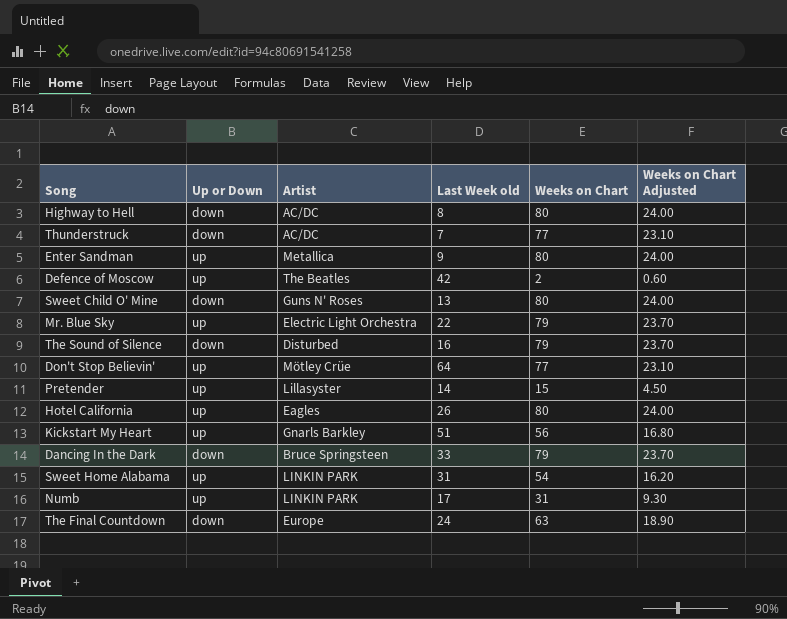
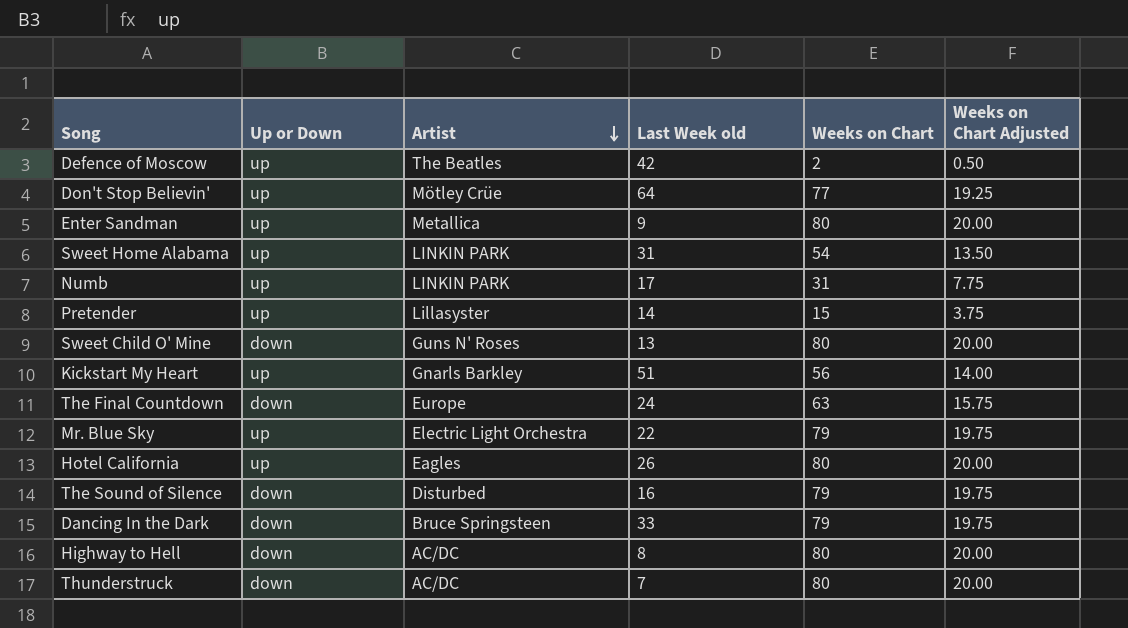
row order: none -> Artist descending
column Weeks on Chart Adjusted | formula: [Weeks on Chart] * 0.3 -> [Weeks on Chart] * 0.25
Thunderstruck | Weeks on Chart: 77 -> 80

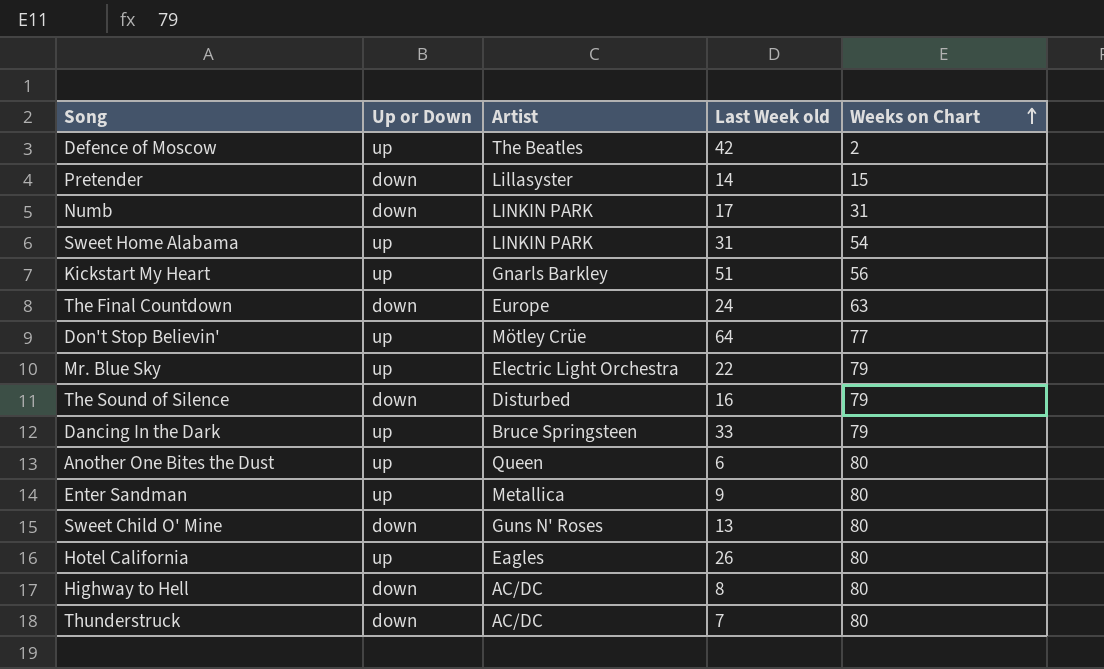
row order: Artist descending -> Weeks on Chart ascending
column Weeks on Chart Adjusted | formula: [Weeks on Chart] * 0.25 -> none
Pretender | Up or Down: up -> down
Numb | Up or Down: up -> down
Dancing In the Dark | Up or Down: down -> up
row Another One Bites the Dust: none -> up | Queen | 6 | 80

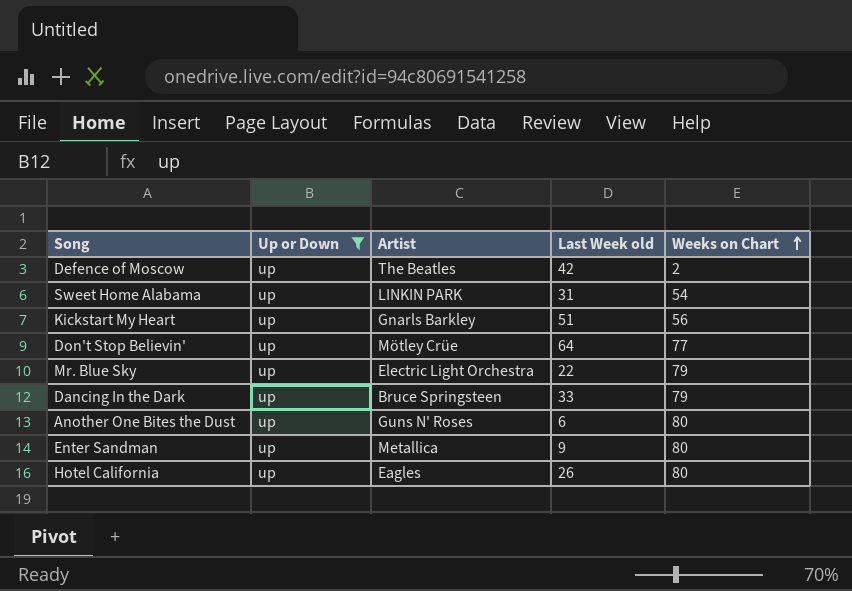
filter: none -> Up or Down = up
Another One Bites the Dust | Artist: Queen -> Guns N' Roses

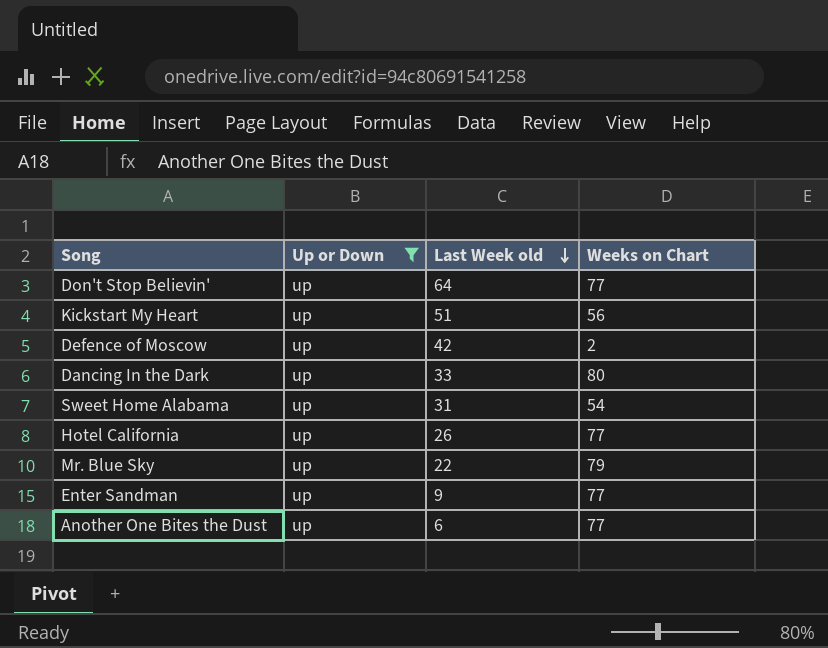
row order: Weeks on Chart ascending -> Last Week old descending
column Artist | position: 3 -> none
Dancing In the Dark | Weeks on Chart: 79 -> 80
Hotel California | Weeks on Chart: 80 -> 77
Enter Sandman | Weeks on Chart: 80 -> 77
Another One Bites the Dust | Weeks on Chart: 80 -> 77

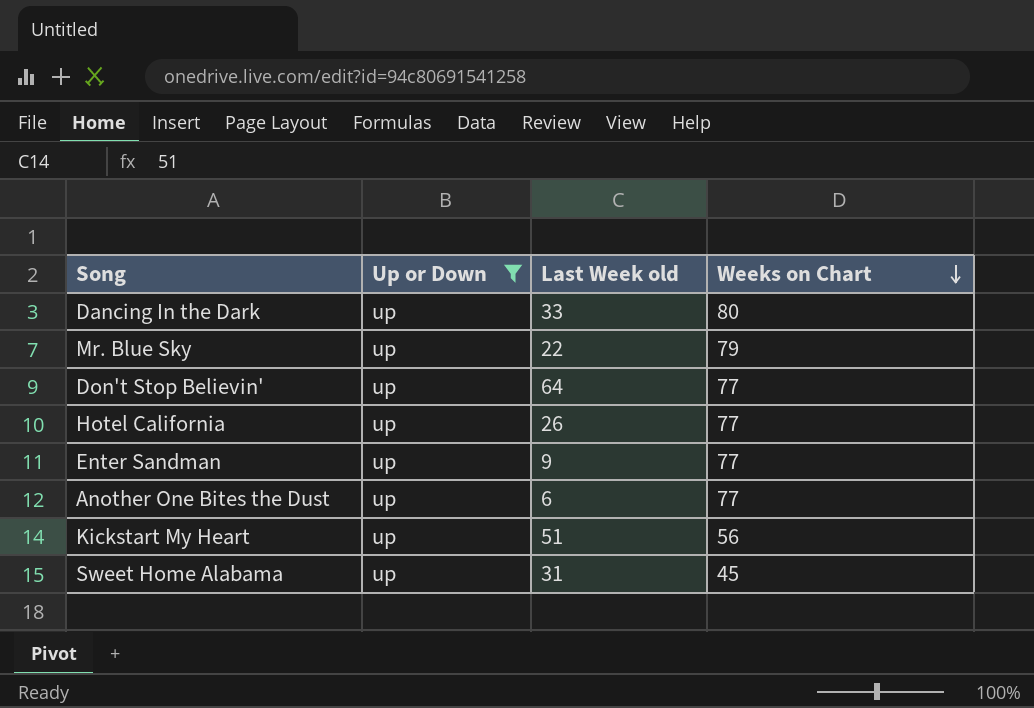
row order: Last Week old descending -> Weeks on Chart descending
row Defence of Moscow: up | 42 | 2 -> none
Sweet Home Alabama | Weeks on Chart: 54 -> 45

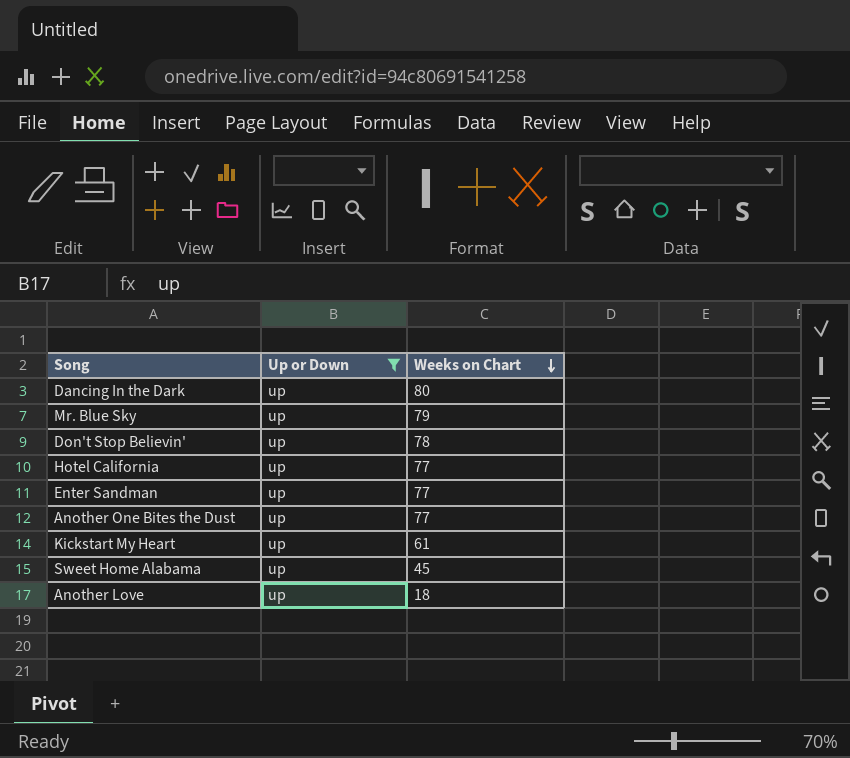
column Last Week old | position: 3 -> none
Don't Stop Believin' | Weeks on Chart: 77 -> 78
Kickstart My Heart | Weeks on Chart: 56 -> 61
row Another Love: none -> up | 18

